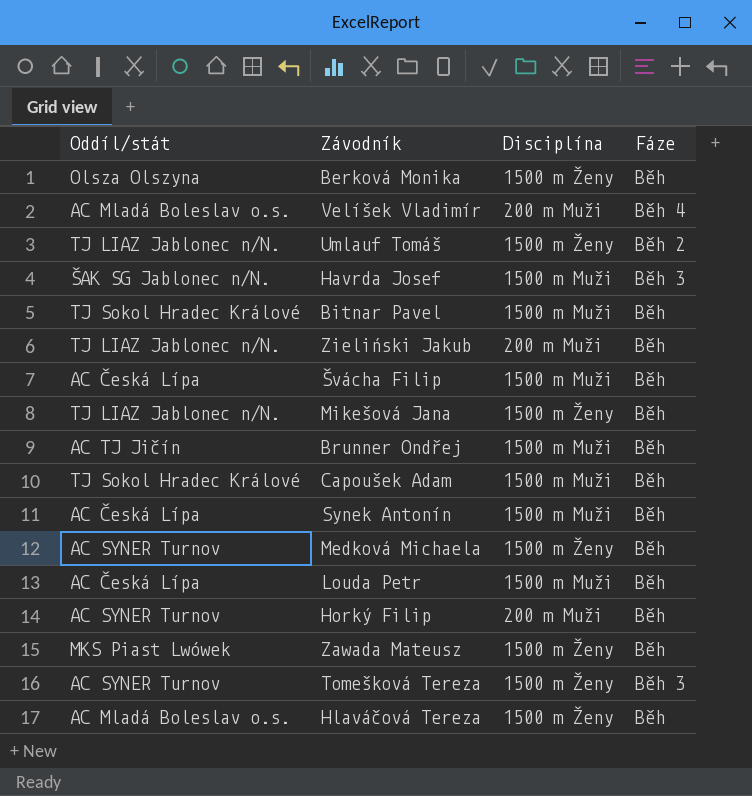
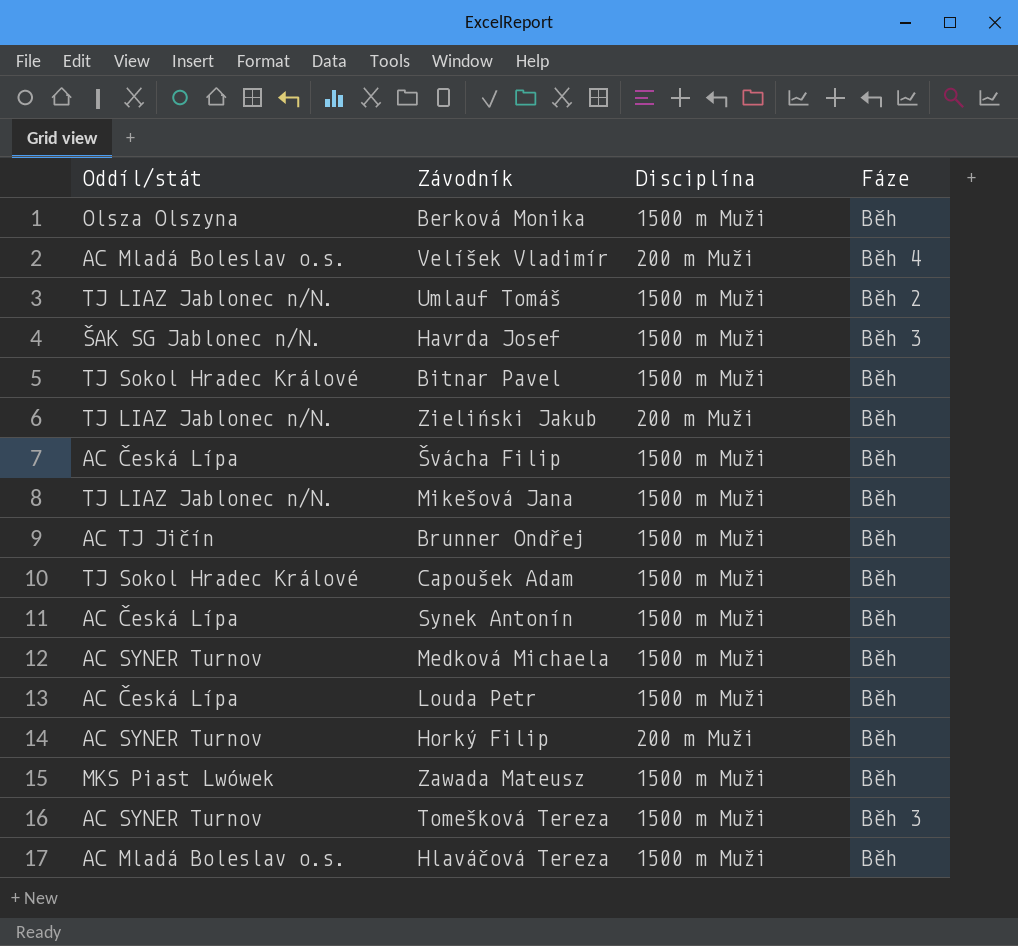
Berková Monika | Disciplína: 1500 m Ženy -> 1500 m Muži
Umlauf Tomáš | Disciplína: 1500 m Ženy -> 1500 m Muži
Mikešová Jana | Disciplína: 1500 m Ženy -> 1500 m Muži
Medková Michaela | Disciplína: 1500 m Ženy -> 1500 m Muži
Zawada Mateusz | Disciplína: 1500 m Ženy -> 1500 m Muži
Tomešková Tereza | Disciplína: 1500 m Ženy -> 1500 m Muži
Hlaváčová Tereza | Disciplína: 1500 m Ženy -> 1500 m Muži

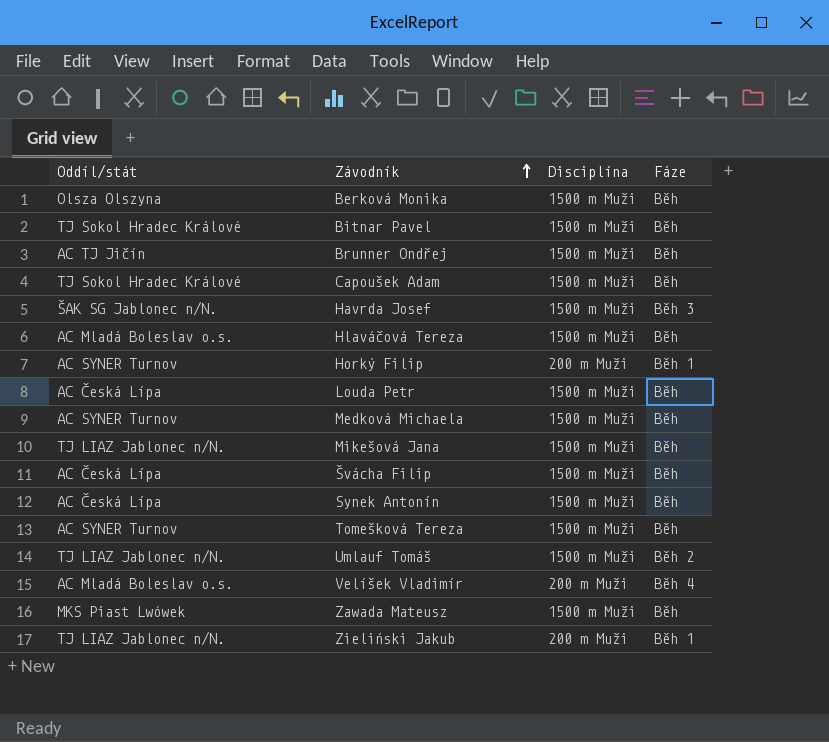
row order: none -> Závodník ascending
Horký Filip | Fáze: Běh -> Běh 1
Tomešková Tereza | Fáze: Běh 3 -> Běh
Zieliński Jakub | Fáze: Běh -> Běh 1

